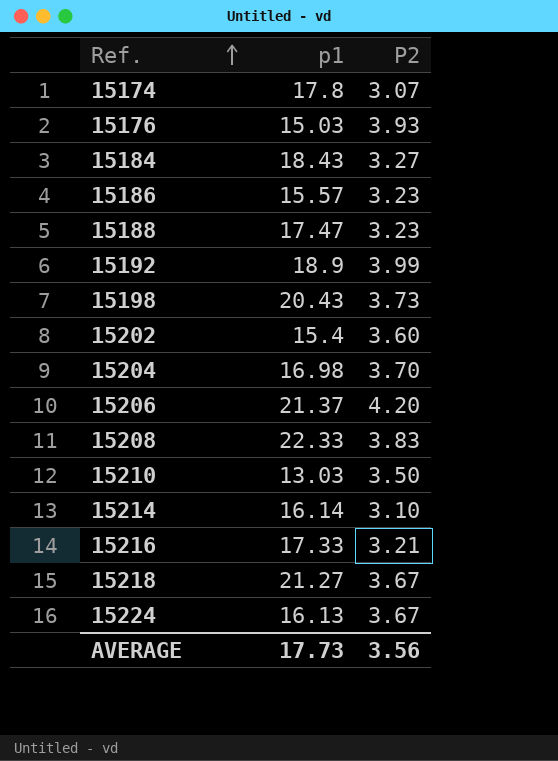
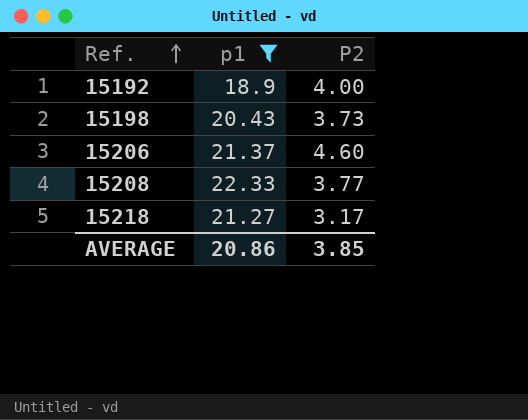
filter: none -> p1 >= 18.9
15192 | P2: 3.99 -> 4.00
15206 | P2: 4.20 -> 4.60
15208 | P2: 3.83 -> 3.77
15218 | P2: 3.67 -> 3.17
AVERAGE | p1: 17.73 -> 20.86
AVERAGE | P2: 3.56 -> 3.85

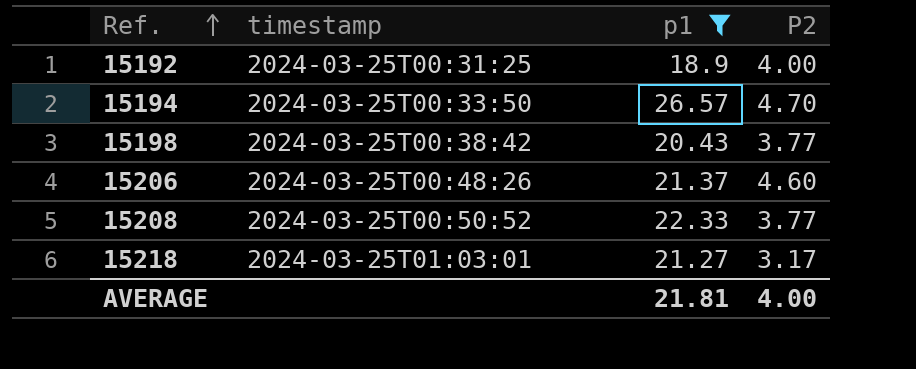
column timestamp | position: none -> 2
row 15194: none -> 2024-03-25T00:33:50 | 26.57 | 4.70
15198 | P2: 3.73 -> 3.77
AVERAGE | p1: 20.86 -> 21.81
AVERAGE | P2: 3.85 -> 4.00

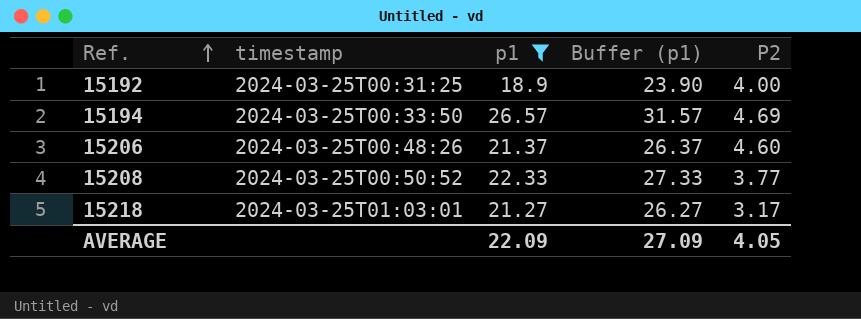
column Buffer (p1) | formula: none -> [p1] + 5
row 15198: 2024-03-25T00:38:42 | 20.43 | 3.77 -> none
15194 | P2: 4.70 -> 4.69
AVERAGE | p1: 21.81 -> 22.09
AVERAGE | P2: 4.00 -> 4.05

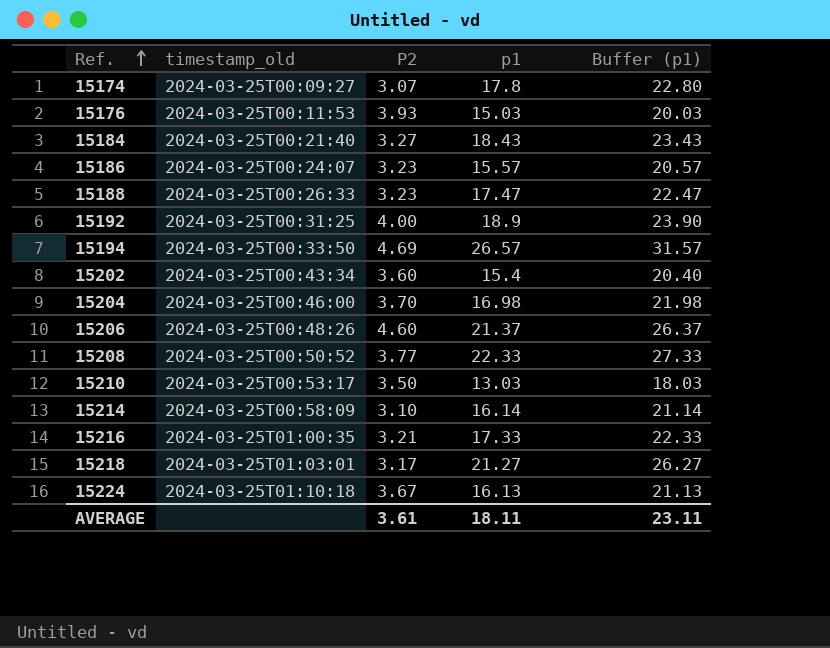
filter: p1 >= 18.9 -> none
column name: timestamp -> timestamp_old
column P2 | position: 5 -> 3
AVERAGE | P2: 4.05 -> 3.61
AVERAGE | p1: 22.09 -> 18.11
AVERAGE | Buffer (p1): 27.09 -> 23.11

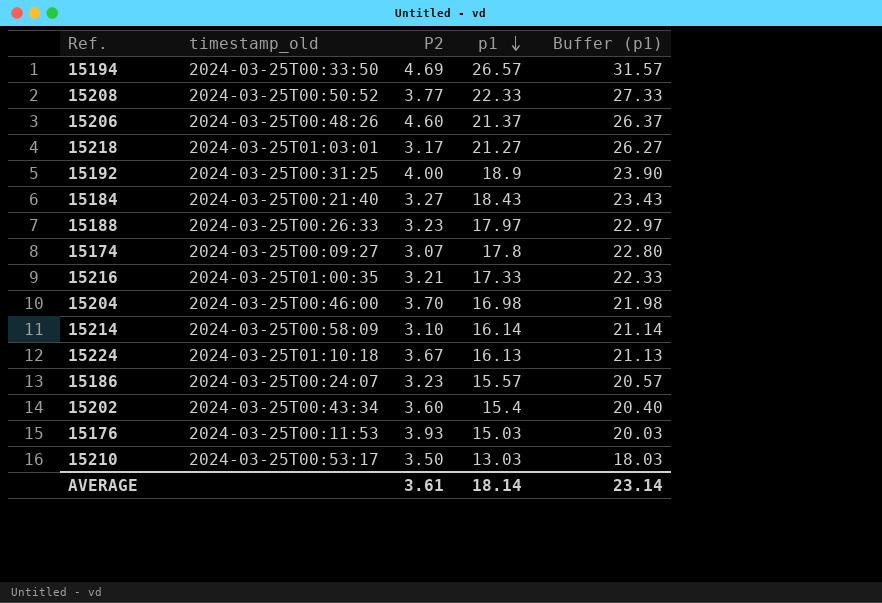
row order: Ref. ascending -> p1 descending
15188 | p1: 17.47 -> 17.97
15188 | Buffer (p1): 22.47 -> 22.97
AVERAGE | p1: 18.11 -> 18.14
AVERAGE | Buffer (p1): 23.11 -> 23.14

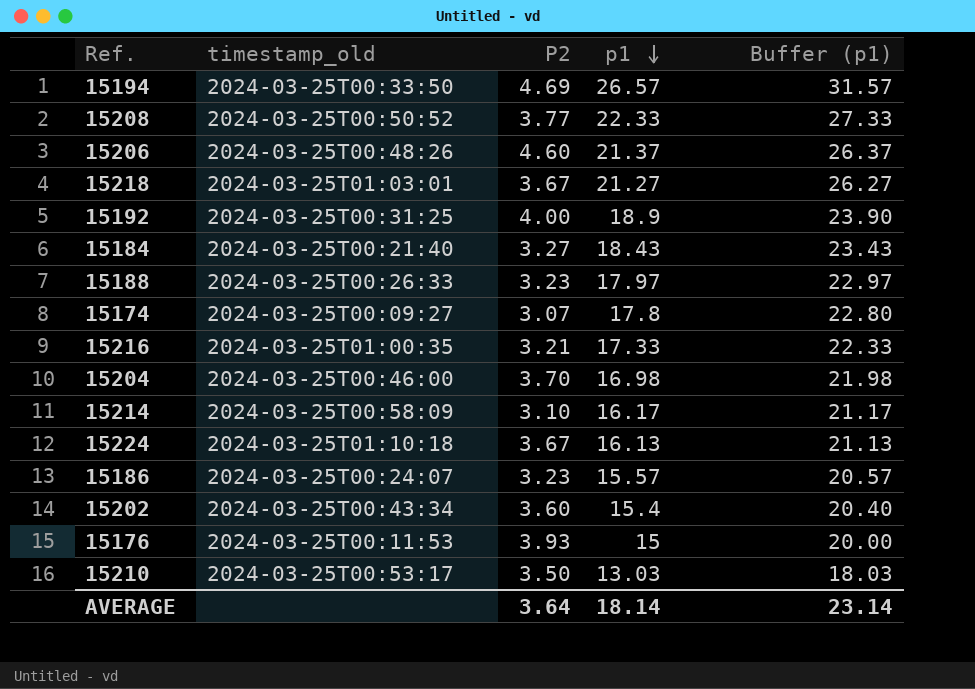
15218 | P2: 3.17 -> 3.67
15214 | p1: 16.14 -> 16.17
15214 | Buffer (p1): 21.14 -> 21.17
15176 | p1: 15.03 -> 15
15176 | Buffer (p1): 20.03 -> 20.00
AVERAGE | P2: 3.61 -> 3.64

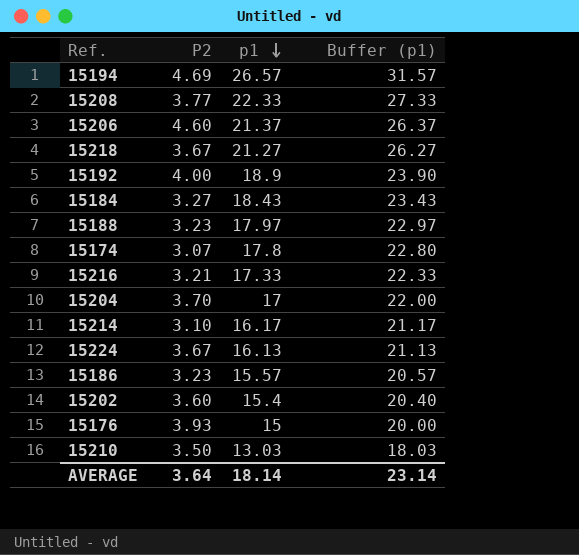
column timestamp_old | position: 2 -> none
15204 | p1: 16.98 -> 17
15204 | Buffer (p1): 21.98 -> 22.00

